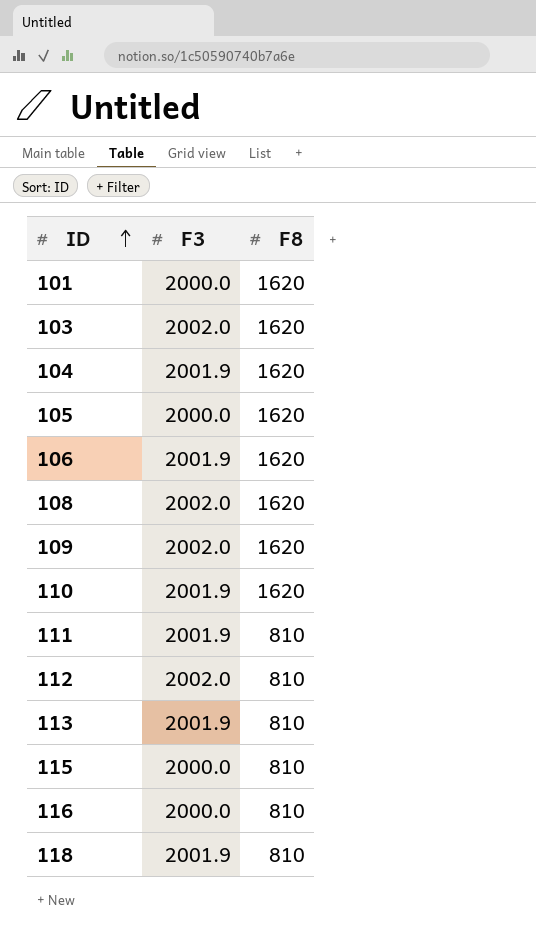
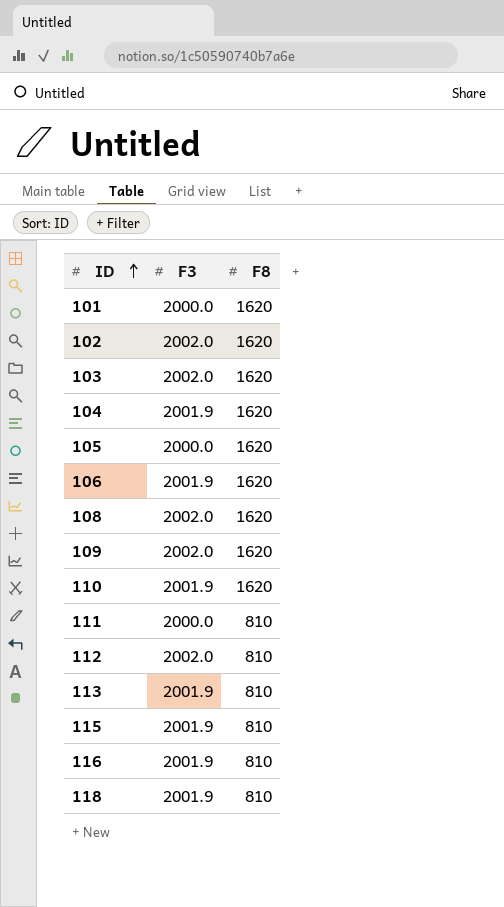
row 102: none -> 2002.0 | 1620
111 | F3: 2001.9 -> 2000.0
115 | F3: 2000.0 -> 2001.9
116 | F3: 2000.0 -> 2001.9

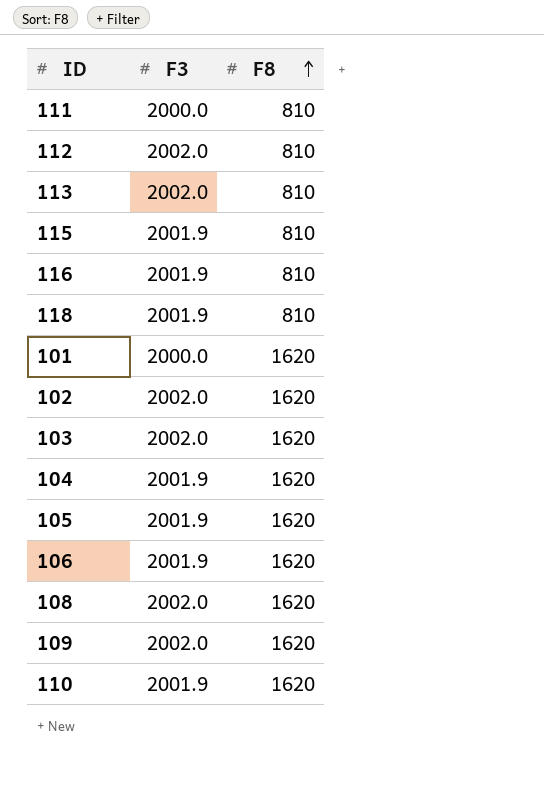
row order: ID ascending -> F8 ascending
113 | F3: 2001.9 -> 2002.0
105 | F3: 2000.0 -> 2001.9

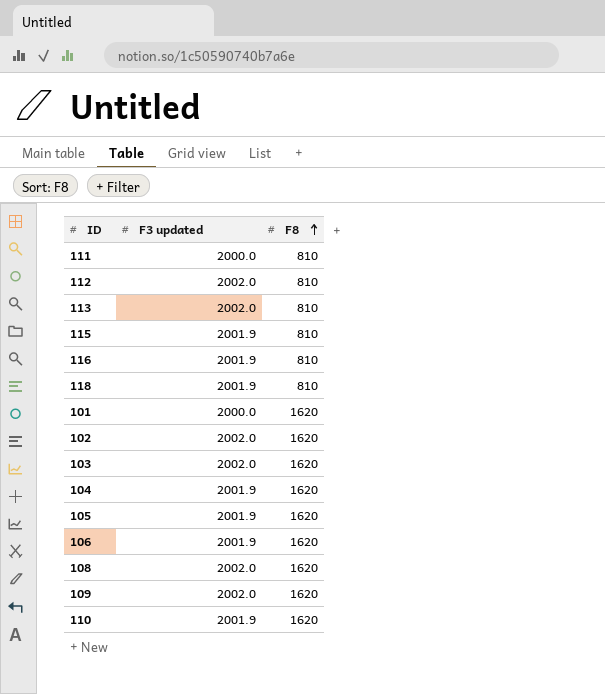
column name: F3 -> F3 updated

